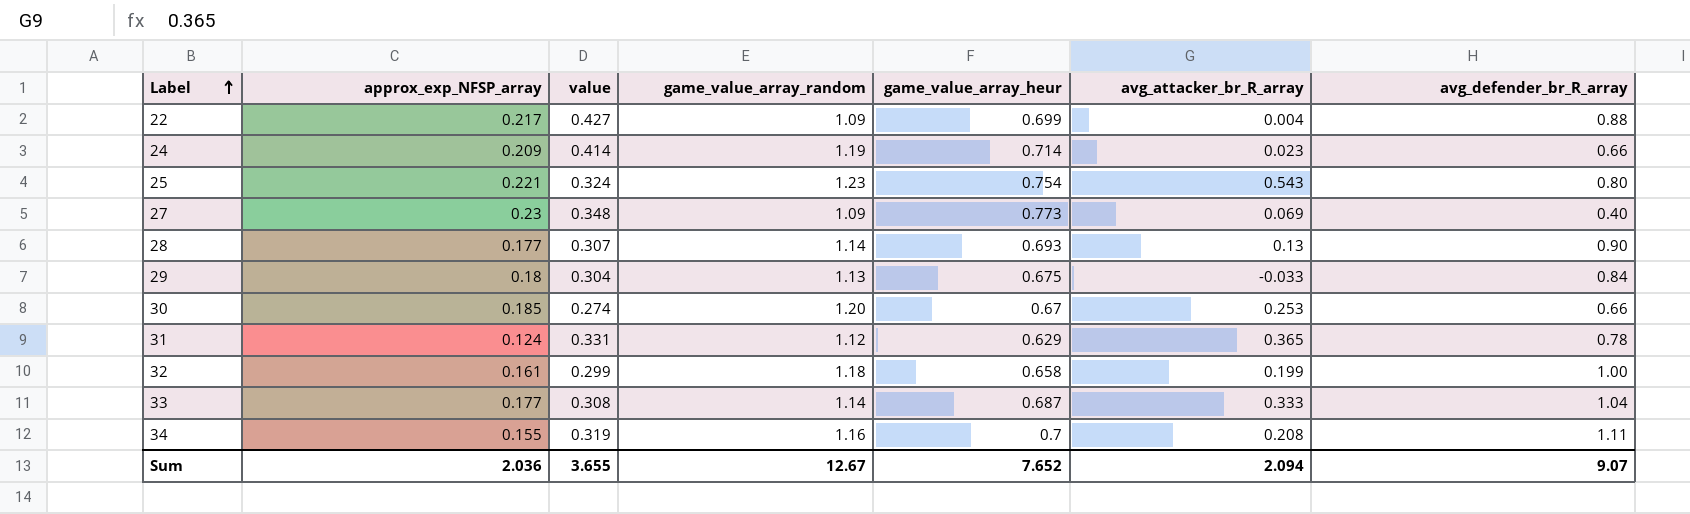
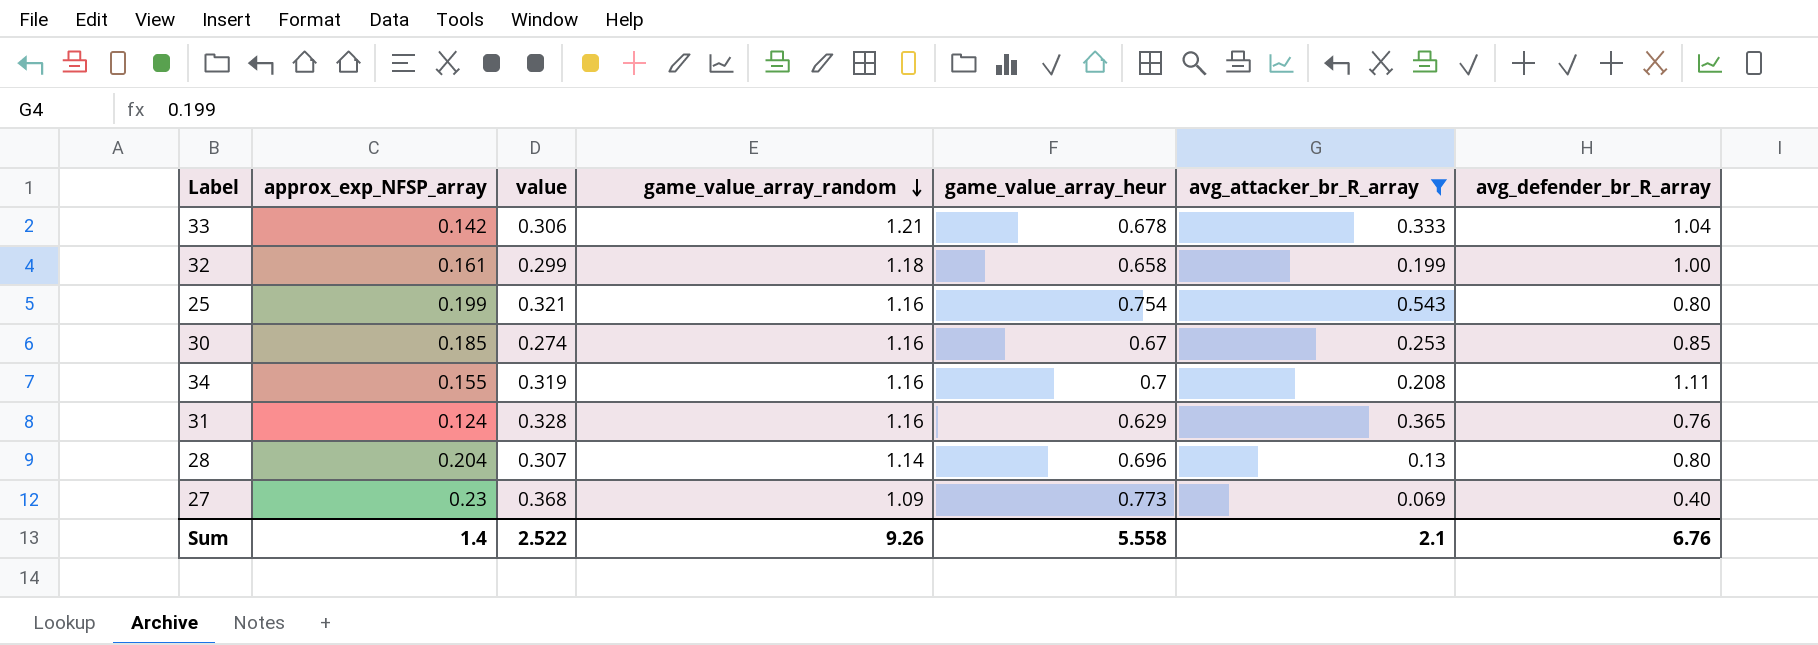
filter: none -> avg_attacker_br_R_array >= 0.069
row order: Label ascending -> game_value_array_random descending
33 | approx_exp_NFSP_array: 0.177 -> 0.142
33 | value: 0.308 -> 0.306
33 | game_value_array_random: 1.14 -> 1.21
33 | game_value_array_heur: 0.687 -> 0.678
25 | approx_exp_NFSP_array: 0.221 -> 0.199
25 | value: 0.324 -> 0.321
25 | game_value_array_random: 1.23 -> 1.16
30 | game_value_array_random: 1.20 -> 1.16
30 | avg_defender_br_R_array: 0.66 -> 0.85
31 | value: 0.331 -> 0.328
31 | game_value_array_random: 1.12 -> 1.16
31 | avg_defender_br_R_array: 0.78 -> 0.76
28 | approx_exp_NFSP_array: 0.177 -> 0.204
28 | game_value_array_heur: 0.693 -> 0.696
28 | avg_defender_br_R_array: 0.90 -> 0.80
27 | value: 0.348 -> 0.368
Sum | approx_exp_NFSP_array: 2.036 -> 1.4
Sum | value: 3.655 -> 2.522
Sum | game_value_array_random: 12.67 -> 9.26
Sum | game_value_array_heur: 7.652 -> 5.558
Sum | avg_attacker_br_R_array: 2.094 -> 2.1
Sum | avg_defender_br_R_array: 9.07 -> 6.76

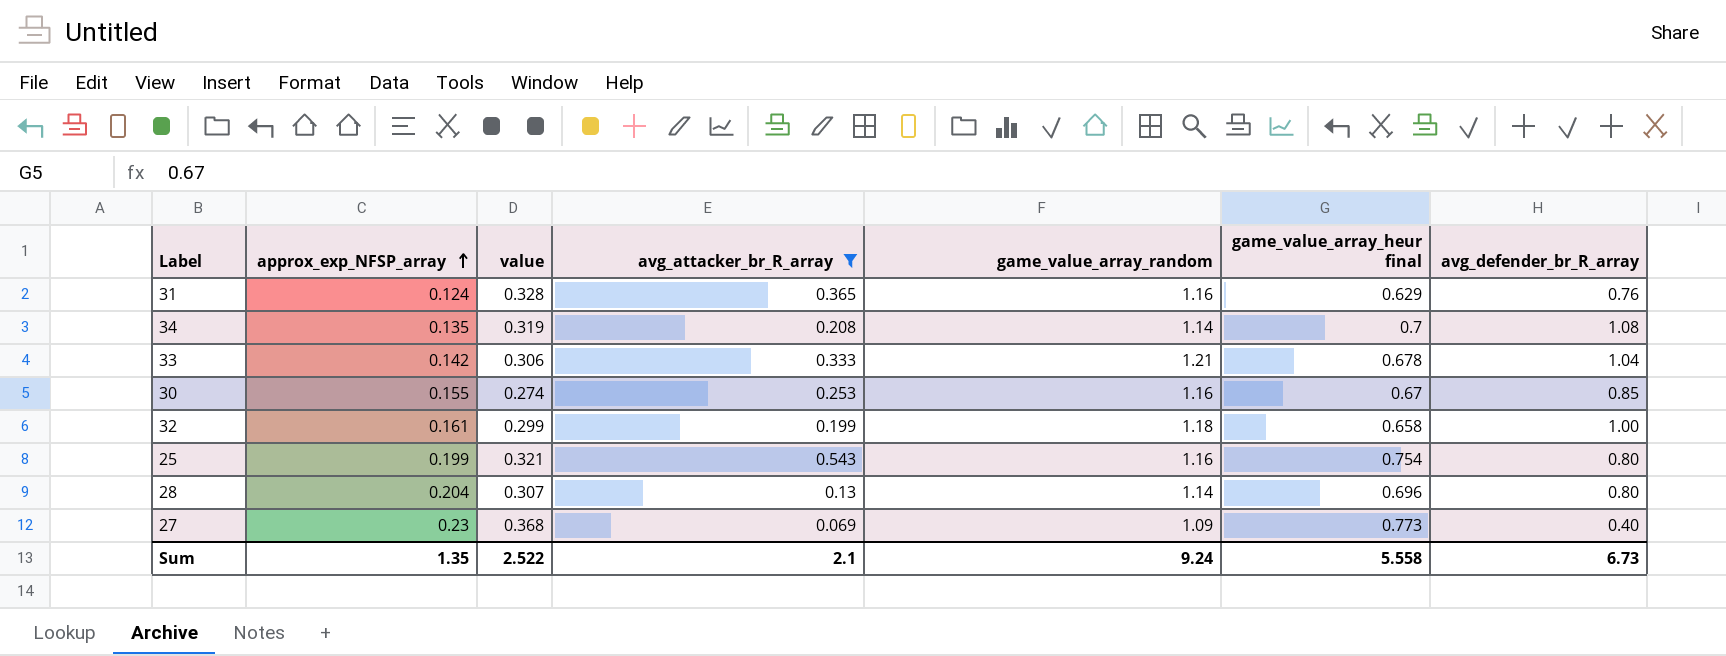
row order: game_value_array_random descending -> approx_exp_NFSP_array ascending
column avg_attacker_br_R_array | position: 6 -> 4
column name: game_value_array_heur -> game_value_array_heur final
34 | approx_exp_NFSP_array: 0.155 -> 0.135
34 | game_value_array_random: 1.16 -> 1.14
34 | avg_defender_br_R_array: 1.11 -> 1.08
30 | approx_exp_NFSP_array: 0.185 -> 0.155
Sum | approx_exp_NFSP_array: 1.4 -> 1.35
Sum | game_value_array_random: 9.26 -> 9.24
Sum | avg_defender_br_R_array: 6.76 -> 6.73

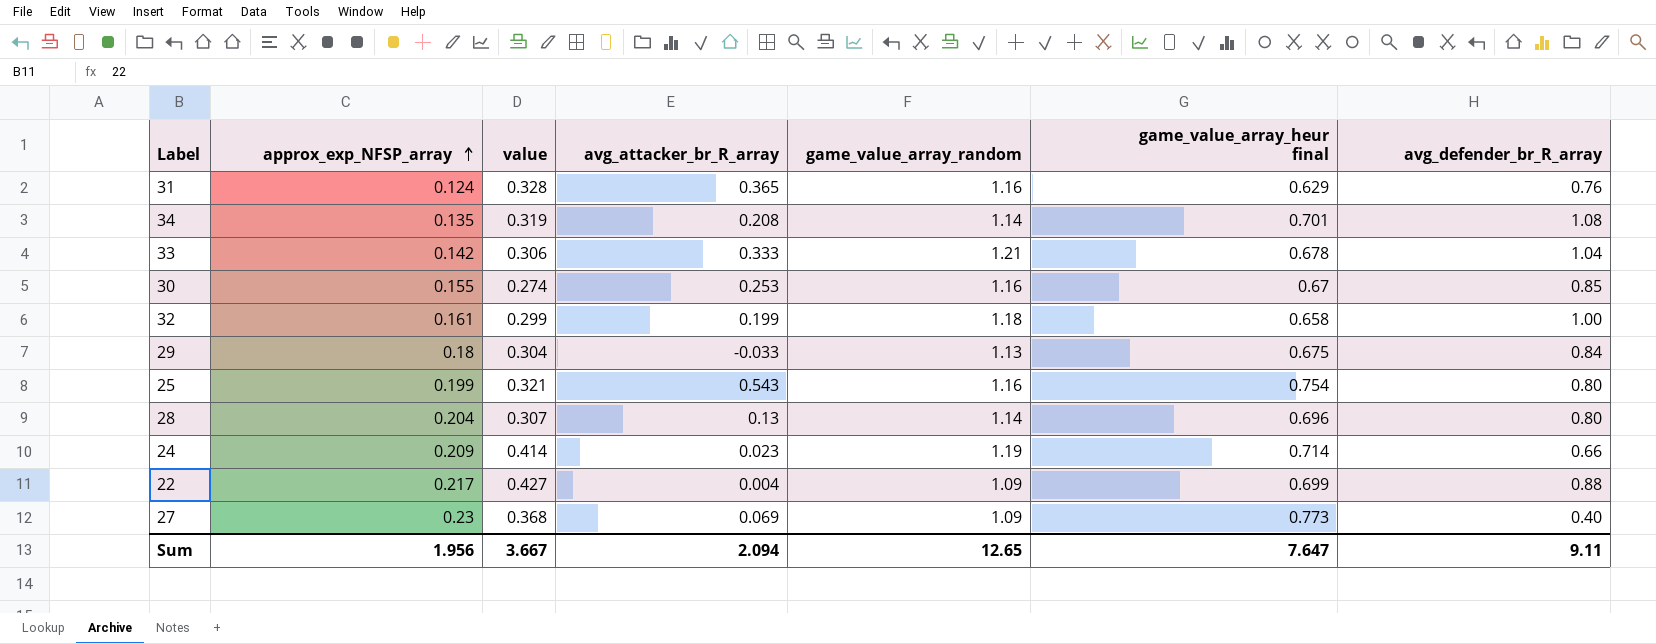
filter: avg_attacker_br_R_array >= 0.069 -> none
34 | game_value_array_heur final: 0.7 -> 0.701
Sum | approx_exp_NFSP_array: 1.35 -> 1.956
Sum | value: 2.522 -> 3.667
Sum | avg_attacker_br_R_array: 2.1 -> 2.094
Sum | game_value_array_random: 9.24 -> 12.65
Sum | game_value_array_heur final: 5.558 -> 7.647
Sum | avg_defender_br_R_array: 6.73 -> 9.11

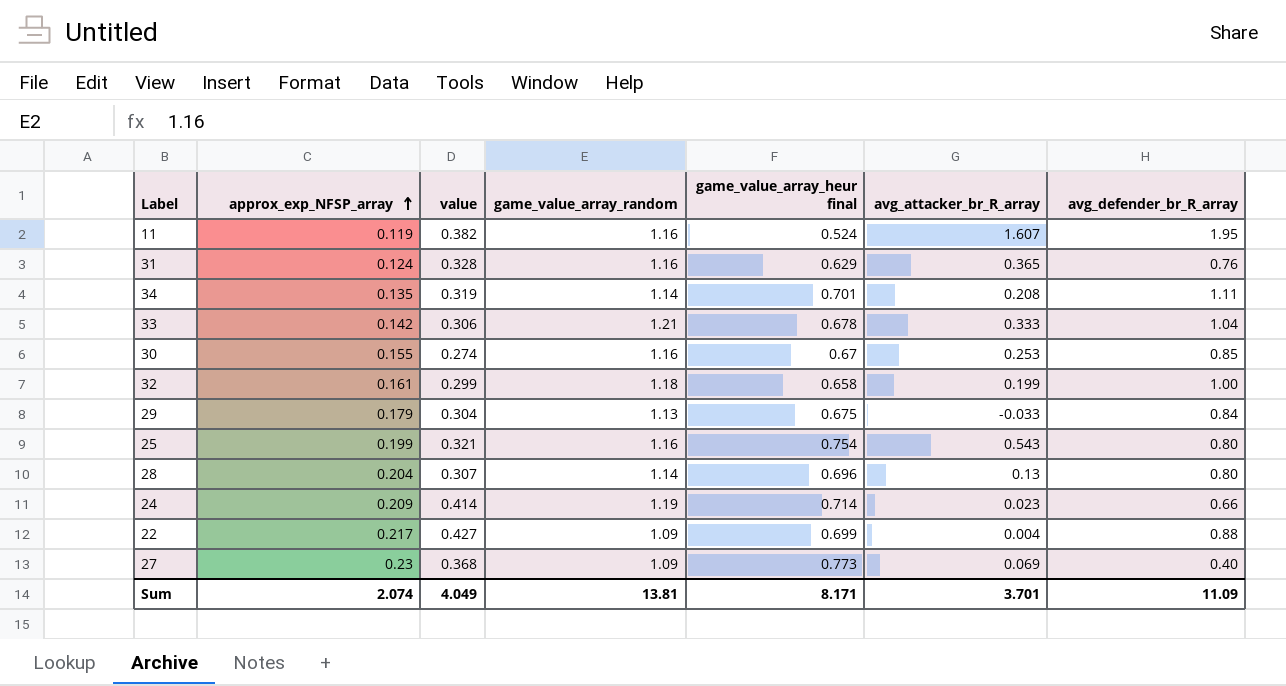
column avg_attacker_br_R_array | position: 4 -> 6
row 11: none -> 0.119 | 0.382 | 1.16 | 0.524 | 1.607 | 1.95
34 | avg_defender_br_R_array: 1.08 -> 1.11
29 | approx_exp_NFSP_array: 0.18 -> 0.179
Sum | approx_exp_NFSP_array: 1.956 -> 2.074
Sum | value: 3.667 -> 4.049
Sum | game_value_array_random: 12.65 -> 13.81
Sum | game_value_array_heur final: 7.647 -> 8.171
Sum | avg_attacker_br_R_array: 2.094 -> 3.701
Sum | avg_defender_br_R_array: 9.11 -> 11.09

